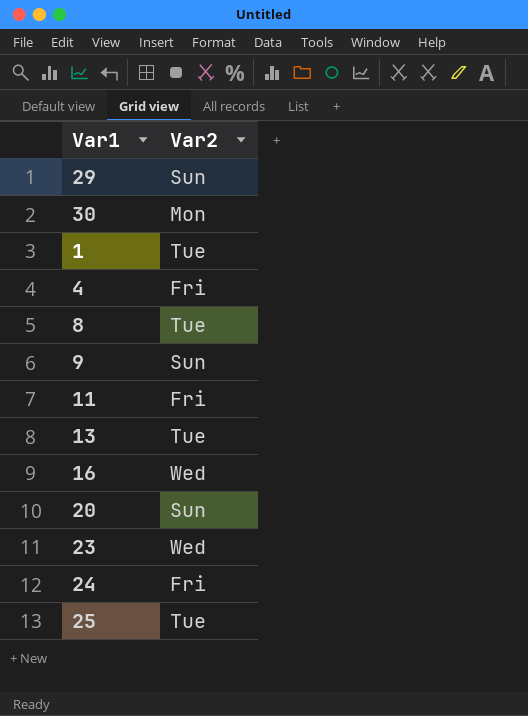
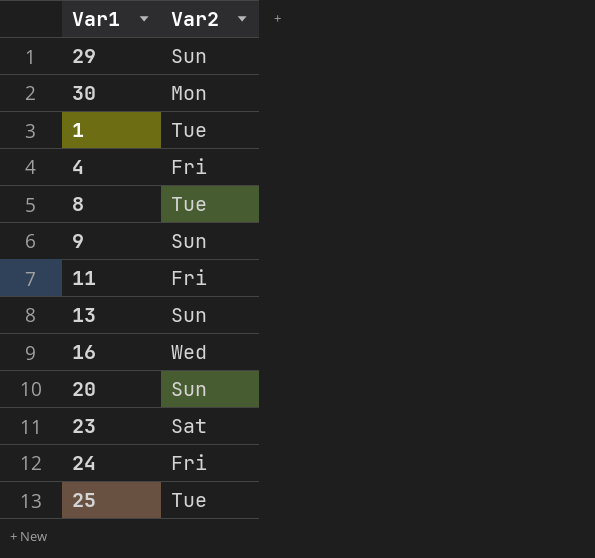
13 | Var2: Tue -> Sun
23 | Var2: Wed -> Sat

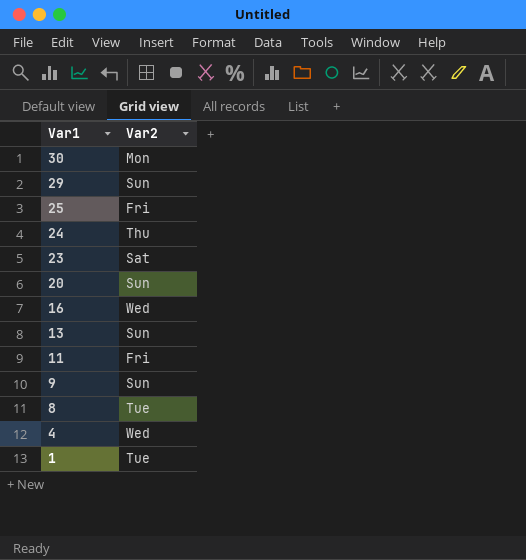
row order: none -> Var1 descending
25 | Var2: Tue -> Fri
24 | Var2: Fri -> Thu
4 | Var2: Fri -> Wed

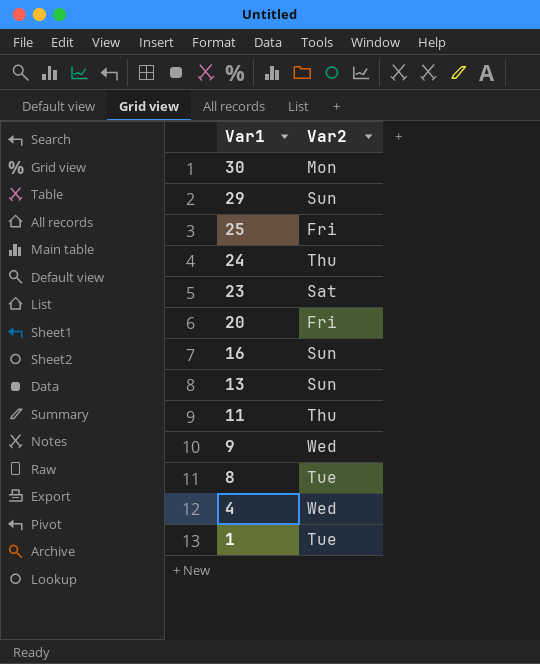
20 | Var2: Sun -> Fri
16 | Var2: Wed -> Sun
11 | Var2: Fri -> Thu
9 | Var2: Sun -> Wed

